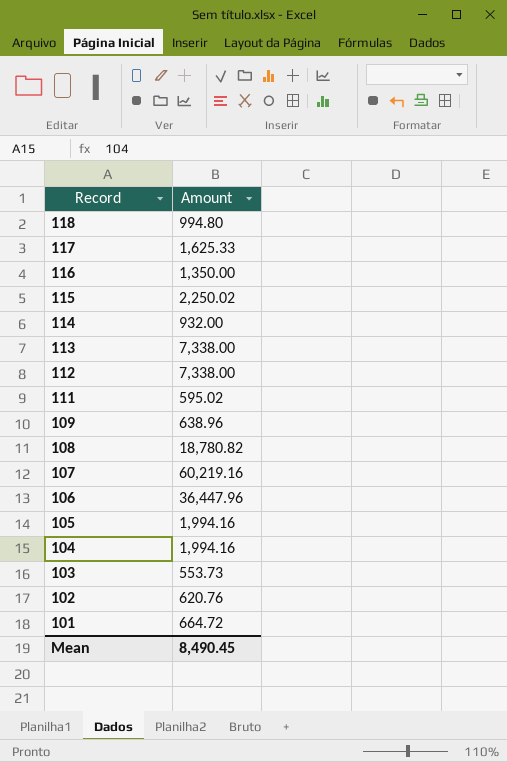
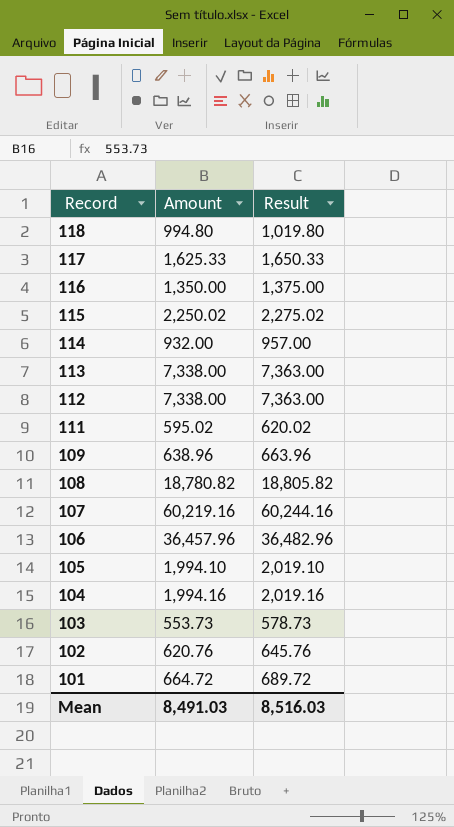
column Result | formula: none -> [Amount] + 25
106 | Amount: 36,447.96 -> 36,457.96
105 | Amount: 1,994.16 -> 1,994.10
Mean | Amount: 8,490.45 -> 8,491.03

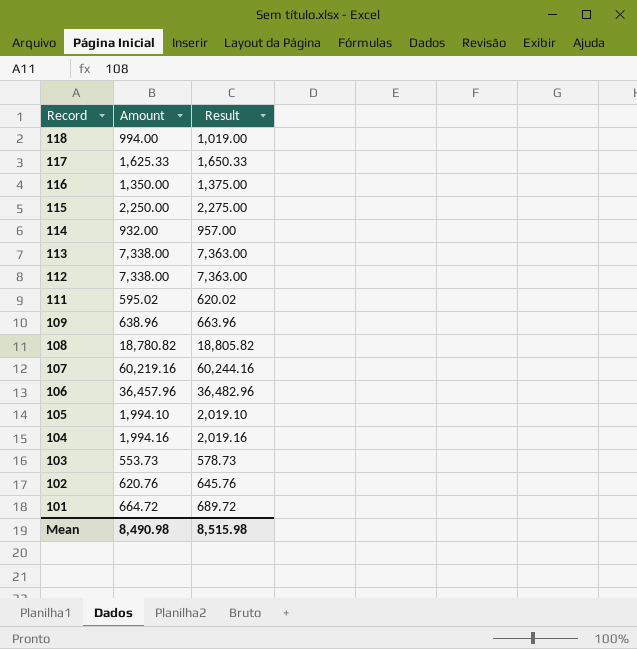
118 | Amount: 994.80 -> 994.00
118 | Result: 1,019.80 -> 1,019.00
115 | Amount: 2,250.02 -> 2,250.00
115 | Result: 2,275.02 -> 2,275.00
Mean | Amount: 8,491.03 -> 8,490.98
Mean | Result: 8,516.03 -> 8,515.98

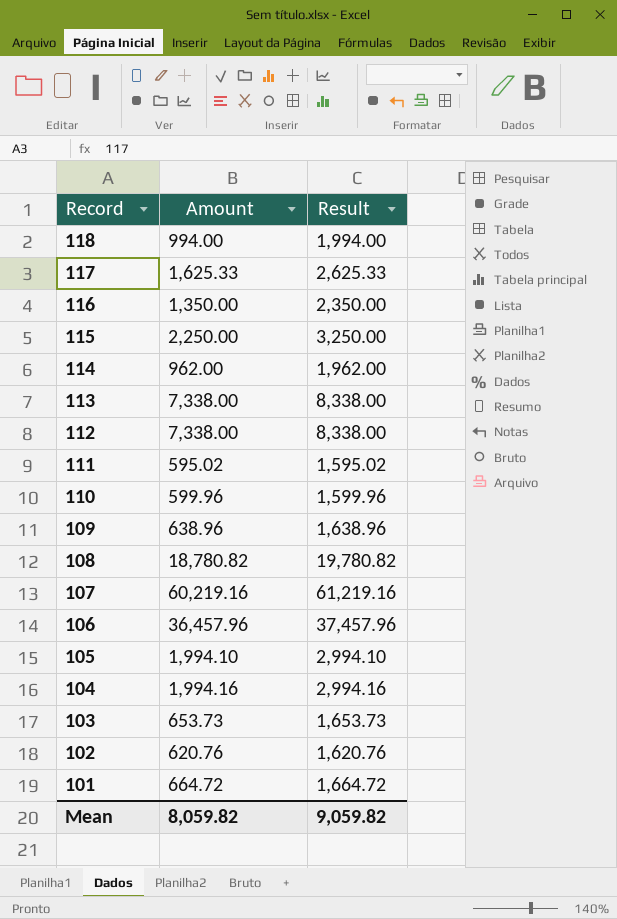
column Result | formula: [Amount] + 25 -> [Amount] + 1000
114 | Amount: 932.00 -> 962.00
row 110: none -> 599.96 | 1,599.96
103 | Amount: 553.73 -> 653.73
Mean | Amount: 8,490.98 -> 8,059.82
Mean | Result: 8,515.98 -> 9,059.82

